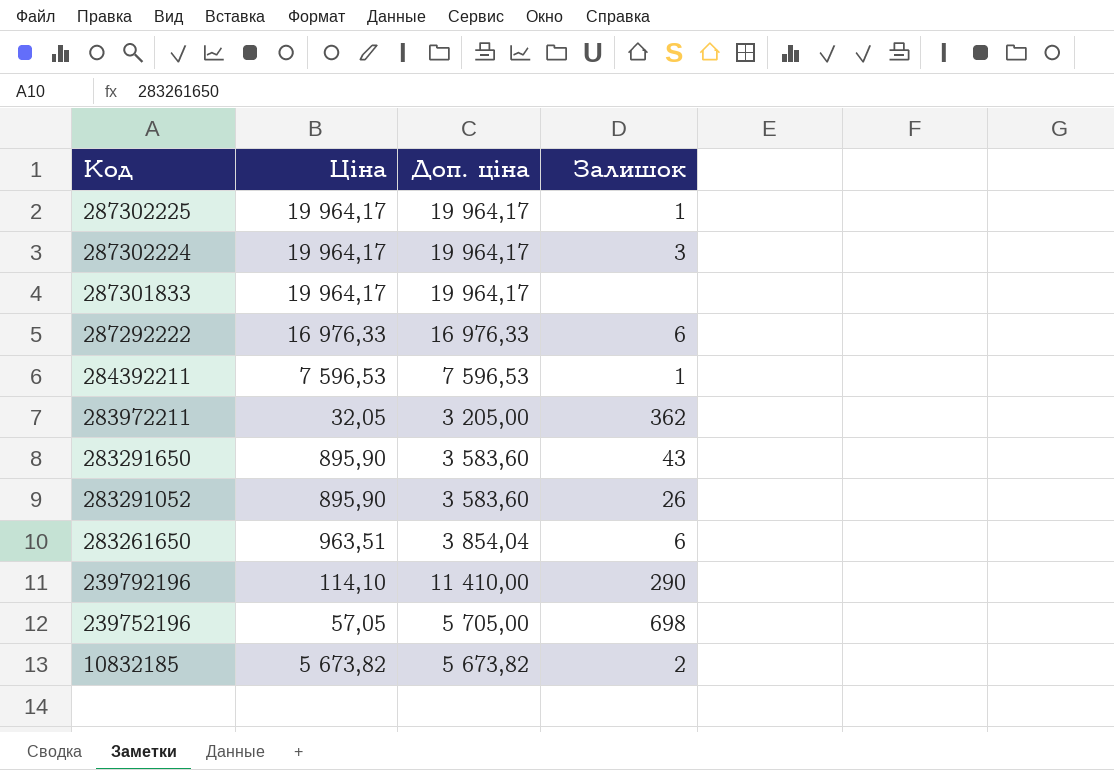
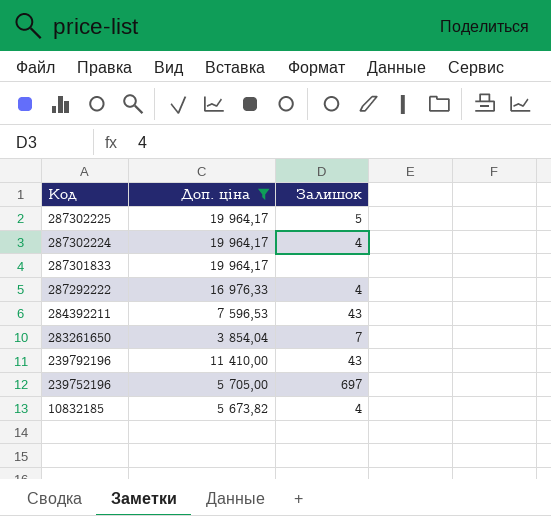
filter: none -> Доп. ціна >= 3 854,04
column Ціна | position: 2 -> none
287302225 | Залишок: 1 -> 5
287302224 | Залишок: 3 -> 4
287292222 | Залишок: 6 -> 4
284392211 | Залишок: 1 -> 43
283261650 | Залишок: 6 -> 7
239792196 | Залишок: 290 -> 43
239752196 | Залишок: 698 -> 697
10832185 | Залишок: 2 -> 4

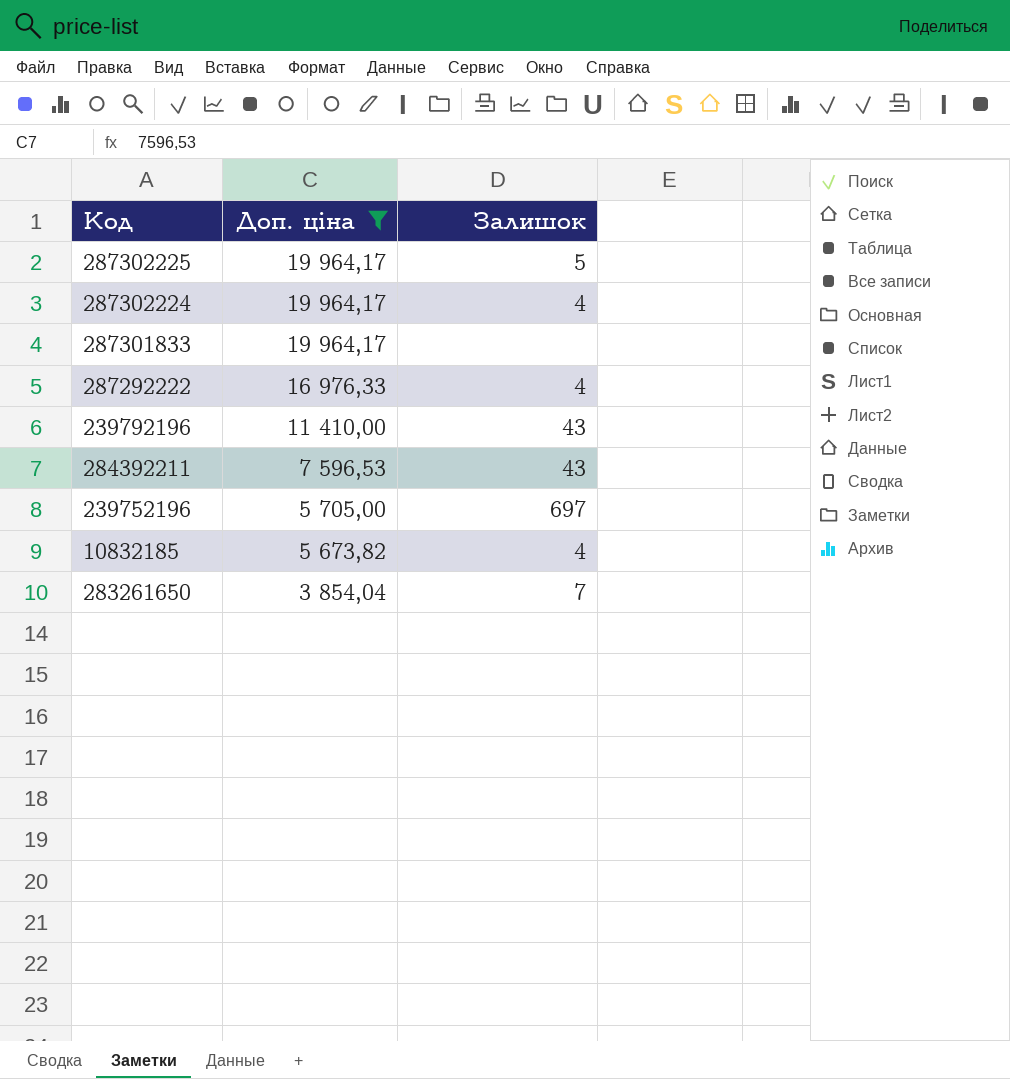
row order: Код descending -> Доп. ціна descending

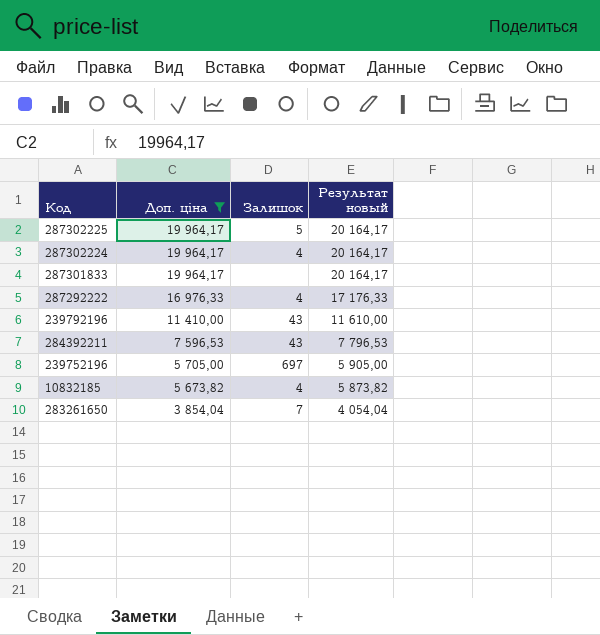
column Результат новый | formula: none -> [Доп. ціна] + 200

